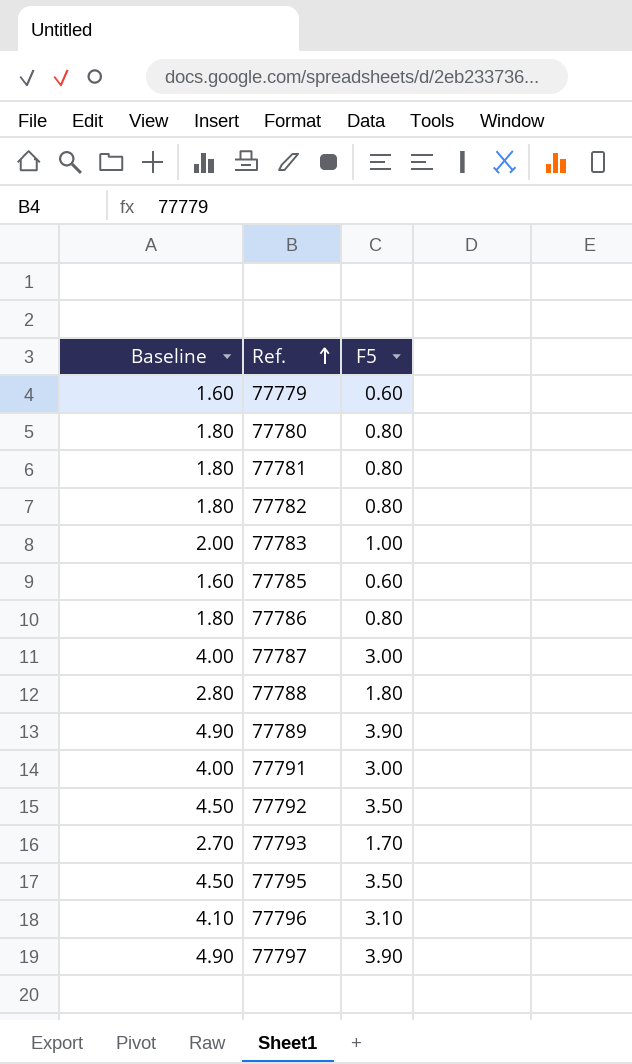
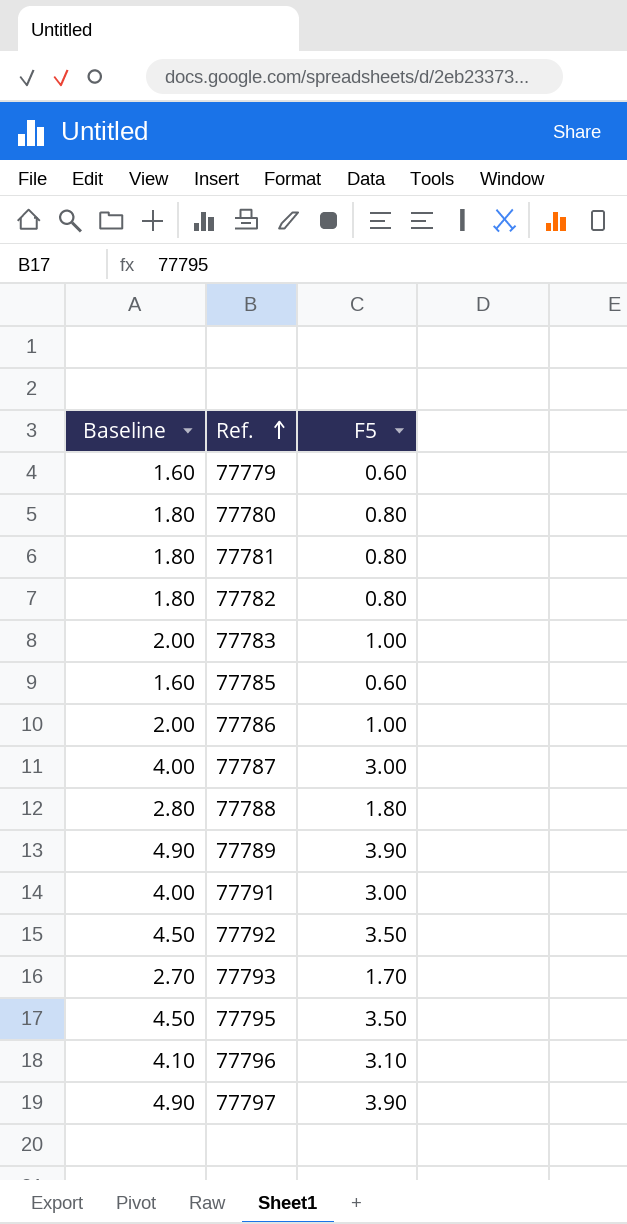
77786 | Baseline: 1.80 -> 2.00
77786 | F5: 0.80 -> 1.00

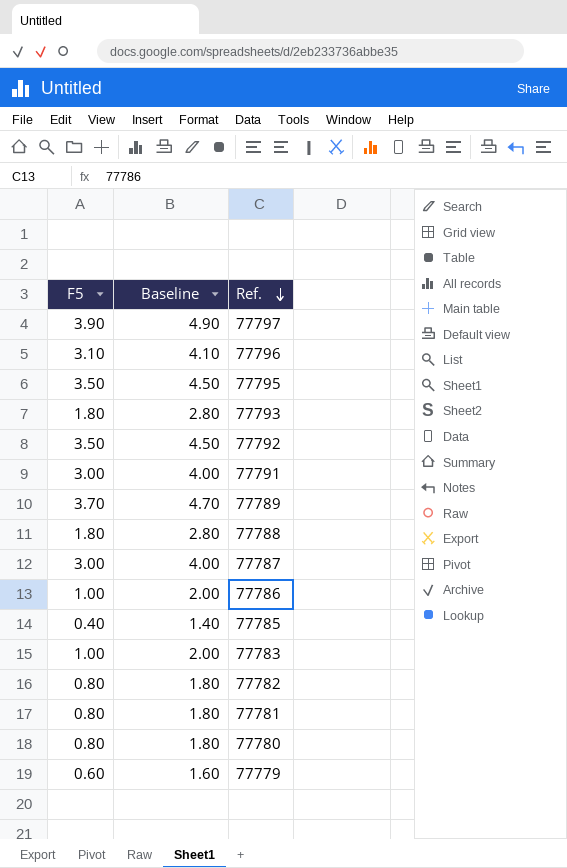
row order: Ref. ascending -> Ref. descending
column F5 | position: 3 -> 1
77793 | F5: 1.70 -> 1.80
77793 | Baseline: 2.70 -> 2.80
77789 | F5: 3.90 -> 3.70
77789 | Baseline: 4.90 -> 4.70
77785 | F5: 0.60 -> 0.40
77785 | Baseline: 1.60 -> 1.40

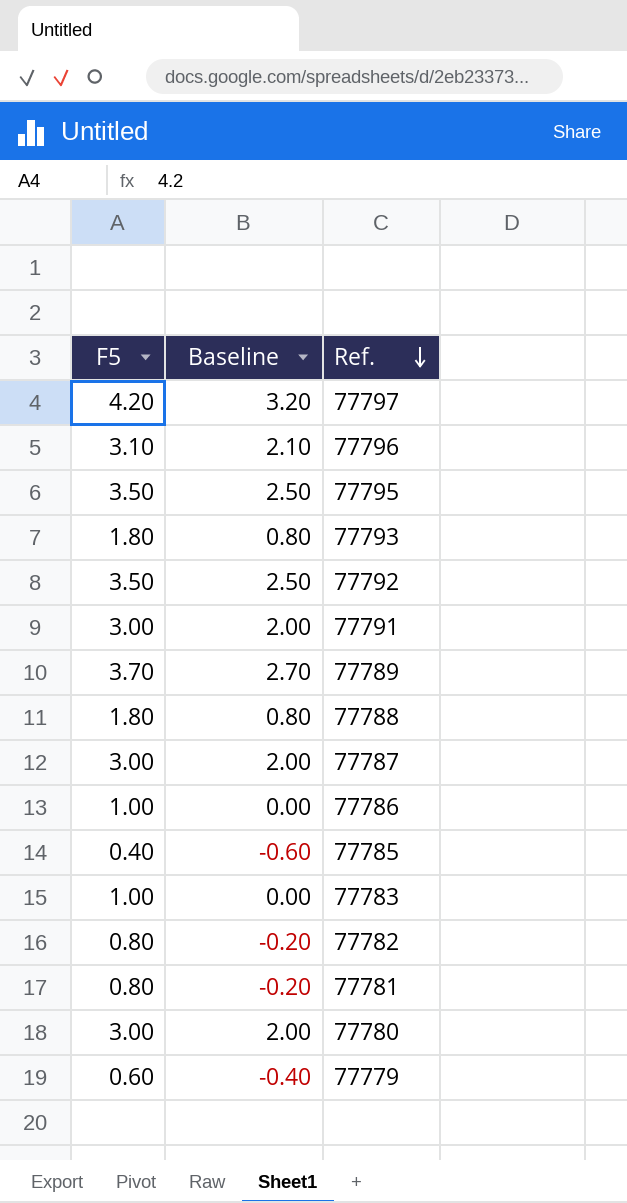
column Baseline | formula: [F5] + 1 -> [F5] - 1
77797 | F5: 3.90 -> 4.20
77780 | F5: 0.80 -> 3.00

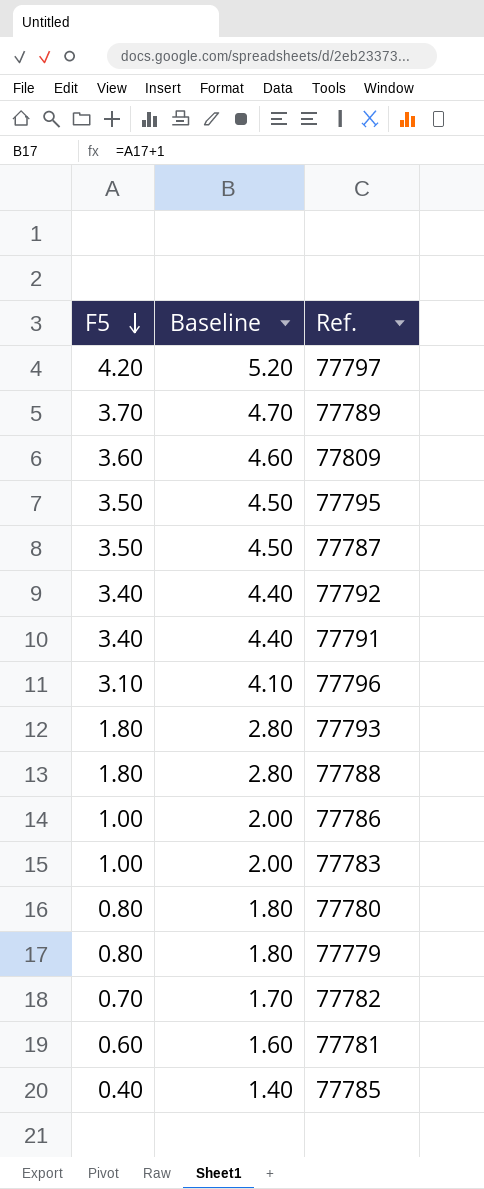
row order: Ref. descending -> F5 descending
column Baseline | formula: [F5] - 1 -> [F5] + 1
row 77809: none -> 3.60 | 4.60
77787 | F5: 3.00 -> 3.50
77792 | F5: 3.50 -> 3.40
77791 | F5: 3.00 -> 3.40
77780 | F5: 3.00 -> 0.80
77779 | F5: 0.60 -> 0.80
77782 | F5: 0.80 -> 0.70
77781 | F5: 0.80 -> 0.60

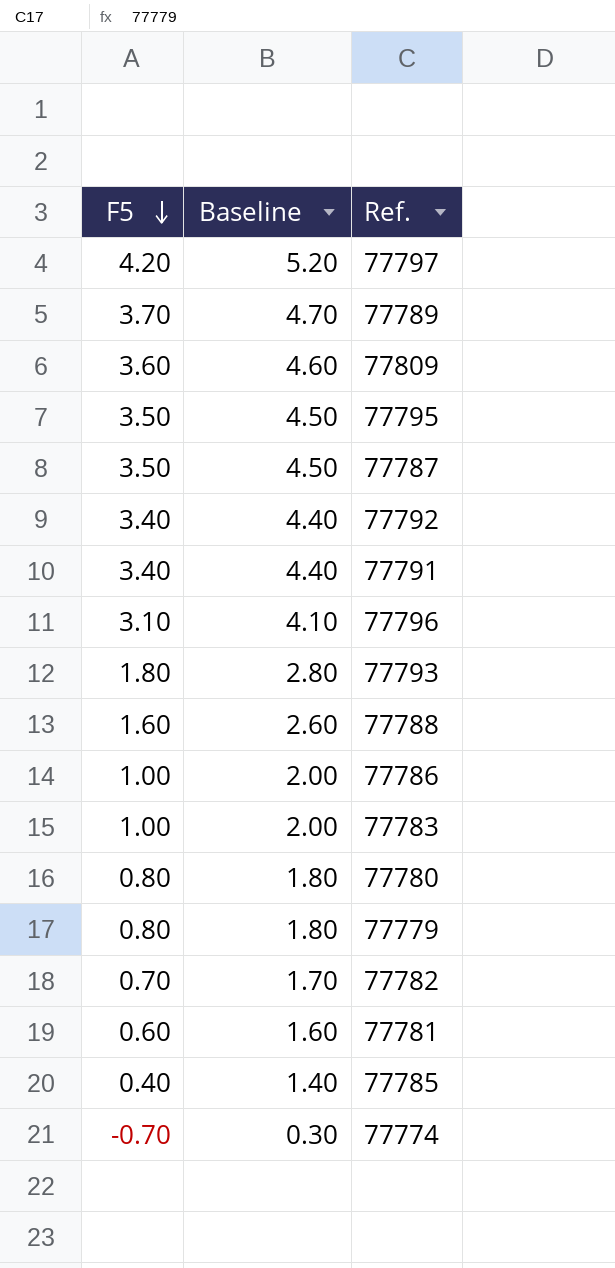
77788 | F5: 1.80 -> 1.60
77788 | Baseline: 2.80 -> 2.60
row 77774: none -> -0.70 | 0.30

